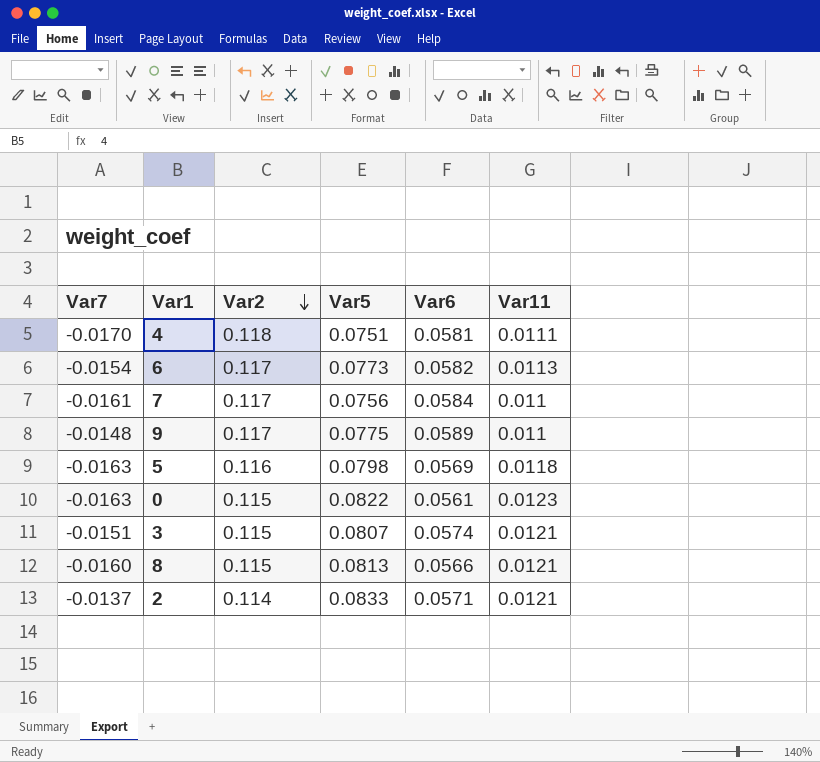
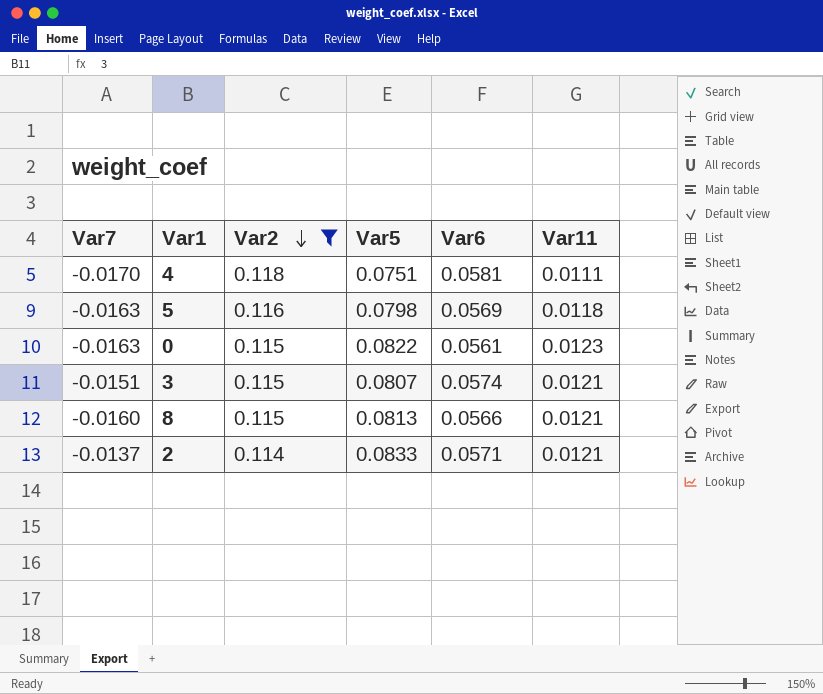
filter: none -> Var2 != 0.117

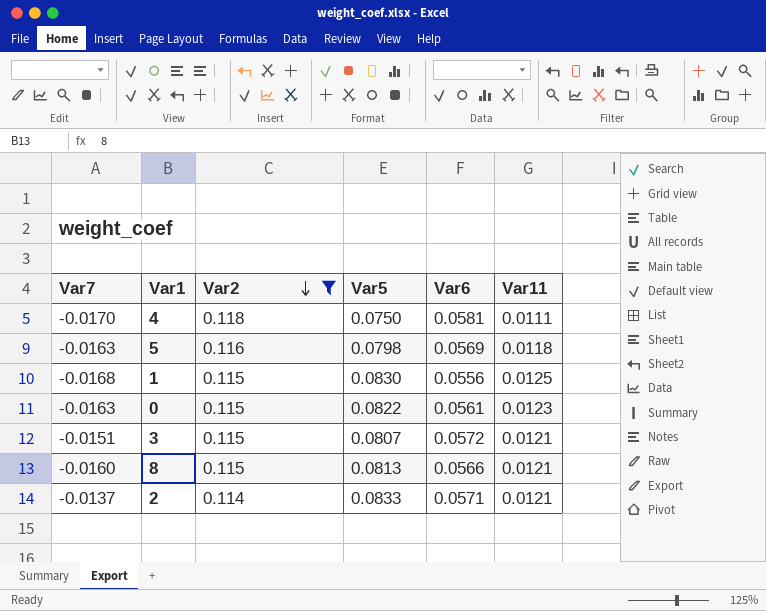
4 | Var5: 0.0751 -> 0.0750
row 1: none -> -0.0168 | 0.115 | 0.0830 | 0.0556 | 0.0125
3 | Var6: 0.0574 -> 0.0572

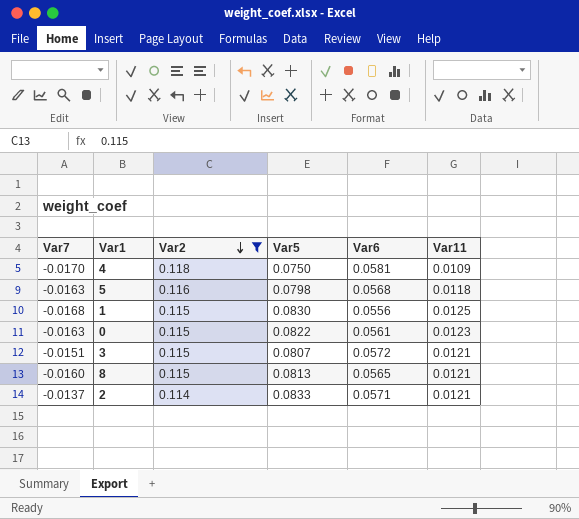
4 | Var11: 0.0111 -> 0.0109
5 | Var6: 0.0569 -> 0.0568
8 | Var6: 0.0566 -> 0.0565

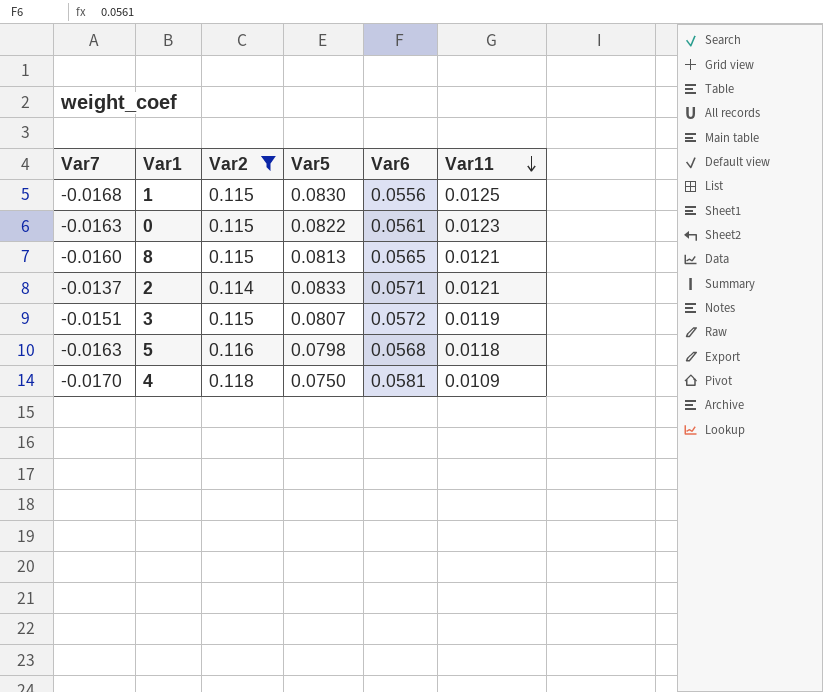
row order: Var2 descending -> Var11 descending
3 | Var11: 0.0121 -> 0.0119

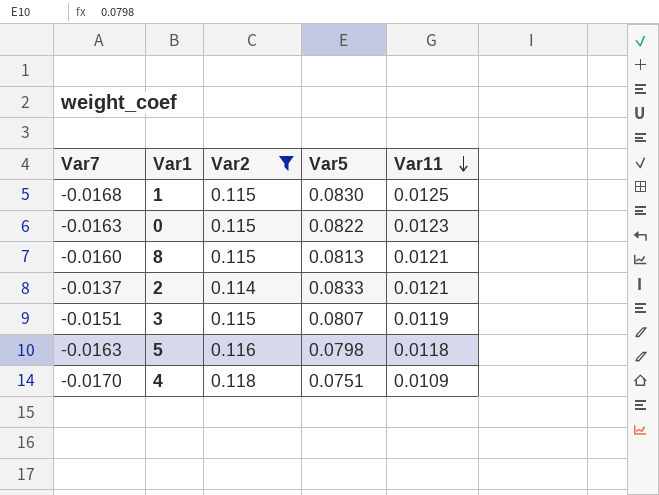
column Var6 | position: 5 -> none
4 | Var5: 0.0750 -> 0.0751

